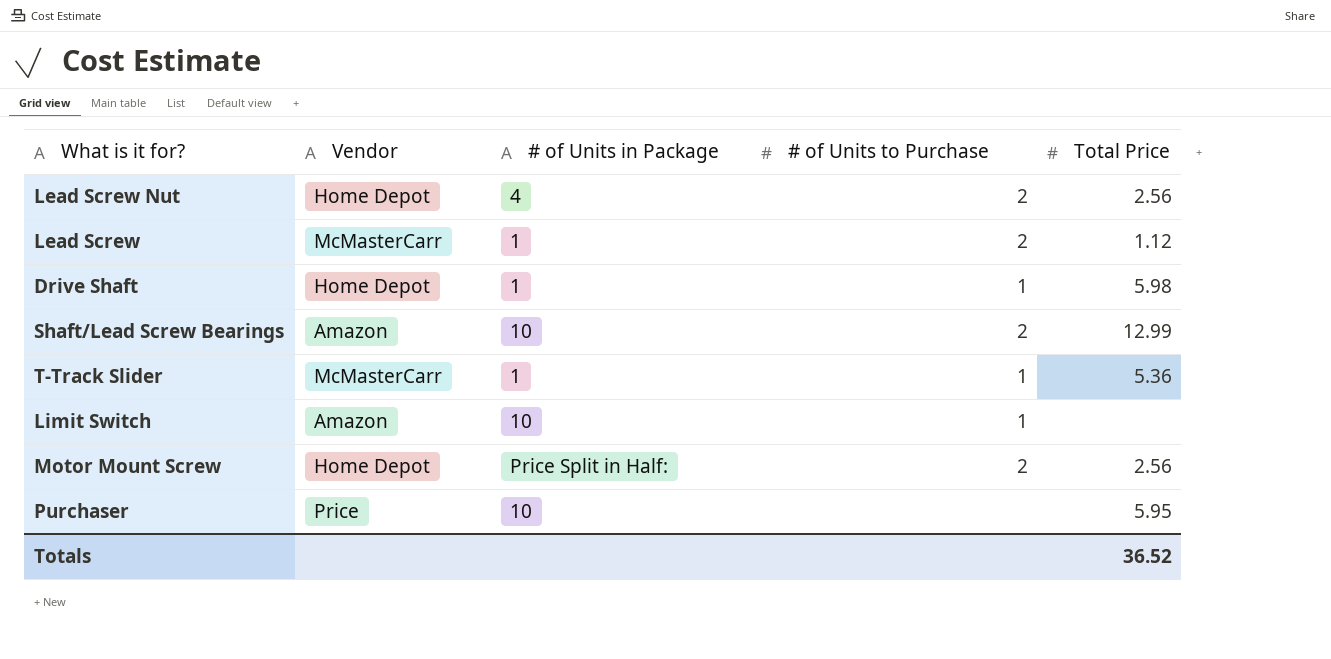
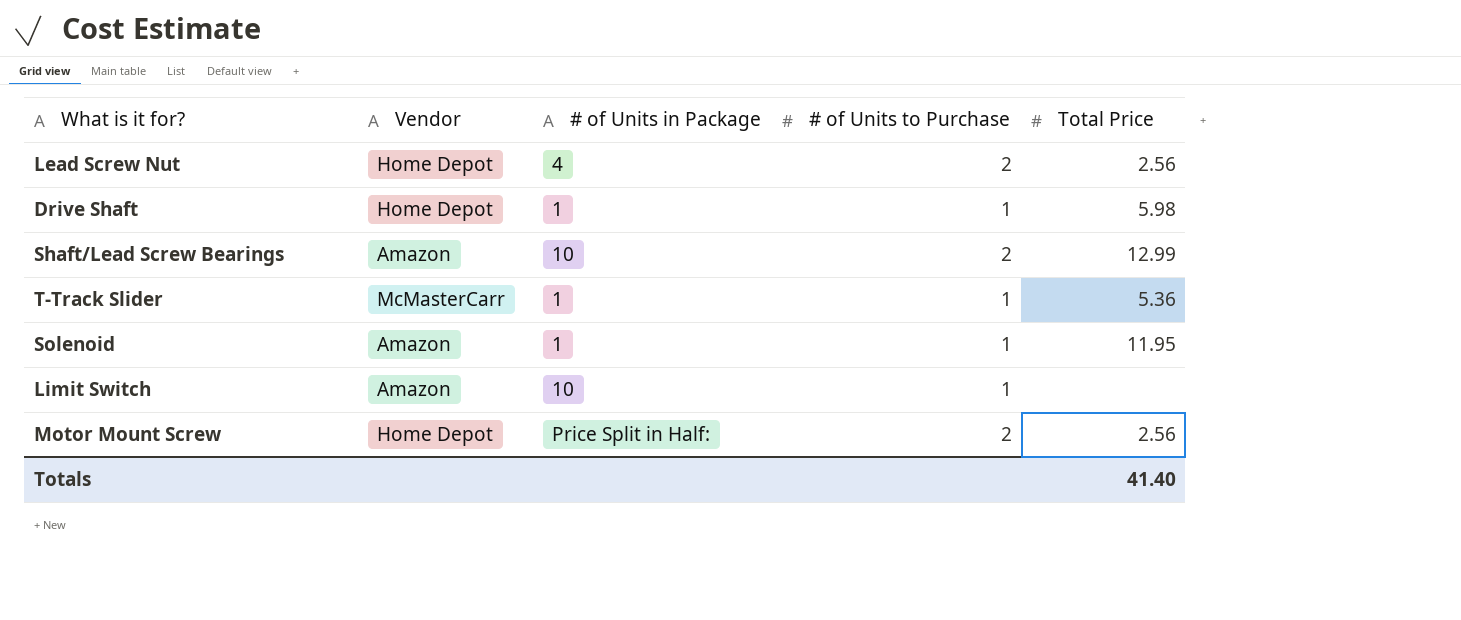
row Lead Screw: McMasterCarr | 1 | 2 | 1.12 -> none
row Purchaser: Price | 10 | none | 5.95 -> none
row Solenoid: none -> Amazon | 1 | 1 | 11.95
Totals | Total Price: 36.52 -> 41.40

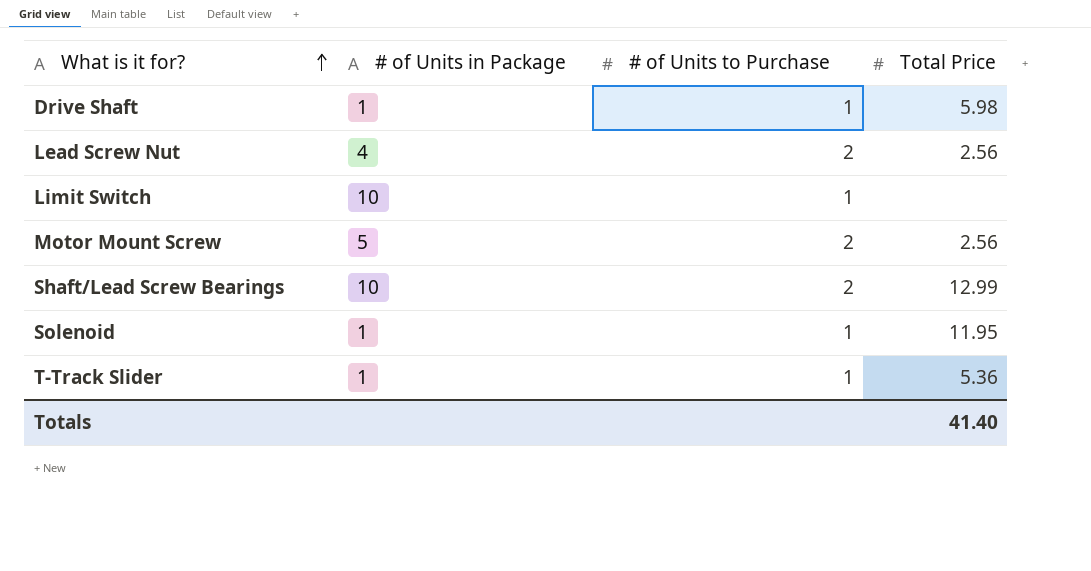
row order: none -> What is it for? ascending
column Vendor | position: 2 -> none
Motor Mount Screw | # of Units in Package: Price Split in Half: -> 5

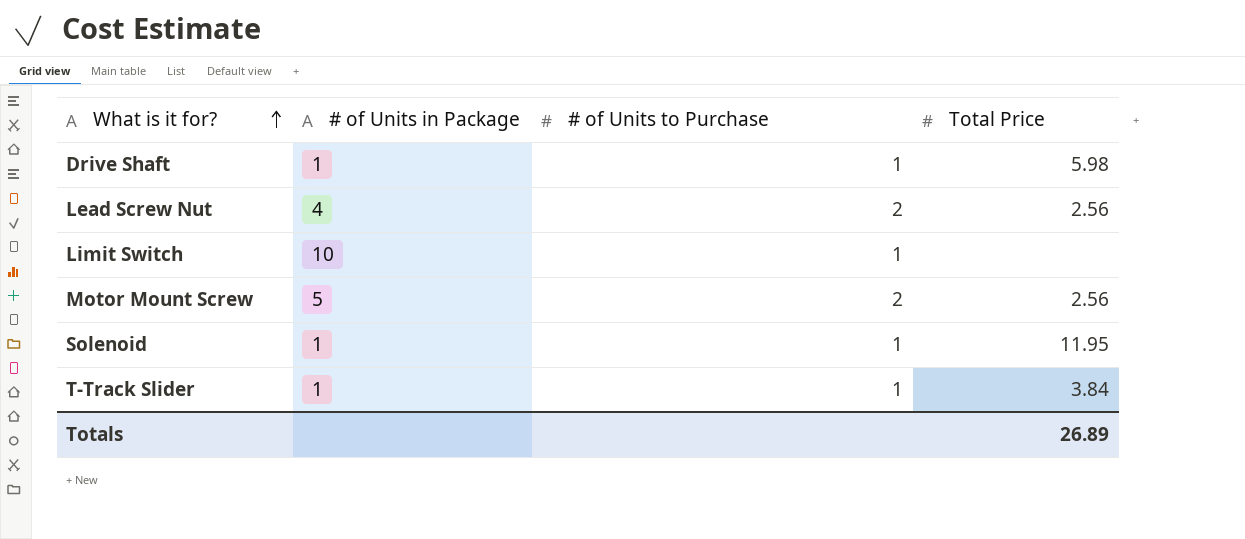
row Shaft/Lead Screw Bearings: 10 | 2 | 12.99 -> none
T-Track Slider | Total Price: 5.36 -> 3.84
Totals | Total Price: 41.40 -> 26.89

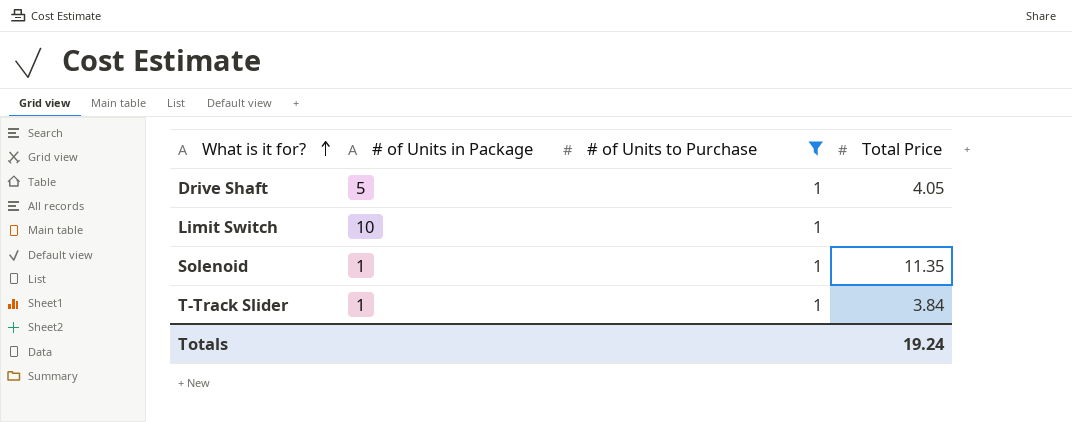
filter: none -> # of Units to Purchase = 1
Drive Shaft | # of Units in Package: 1 -> 5
Drive Shaft | Total Price: 5.98 -> 4.05
Solenoid | Total Price: 11.95 -> 11.35
Totals | Total Price: 26.89 -> 19.24

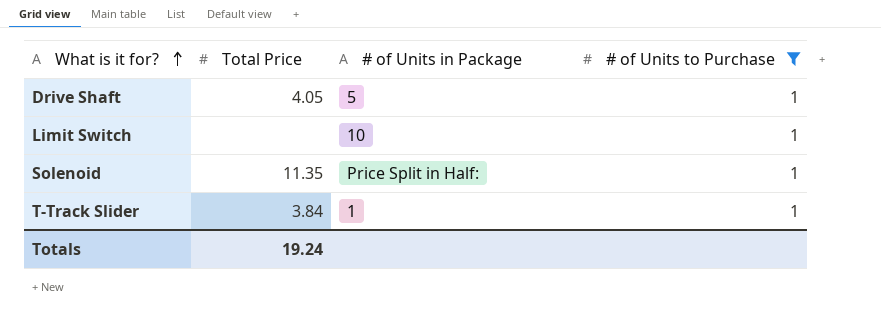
column Total Price | position: 4 -> 2
Solenoid | # of Units in Package: 1 -> Price Split in Half:

